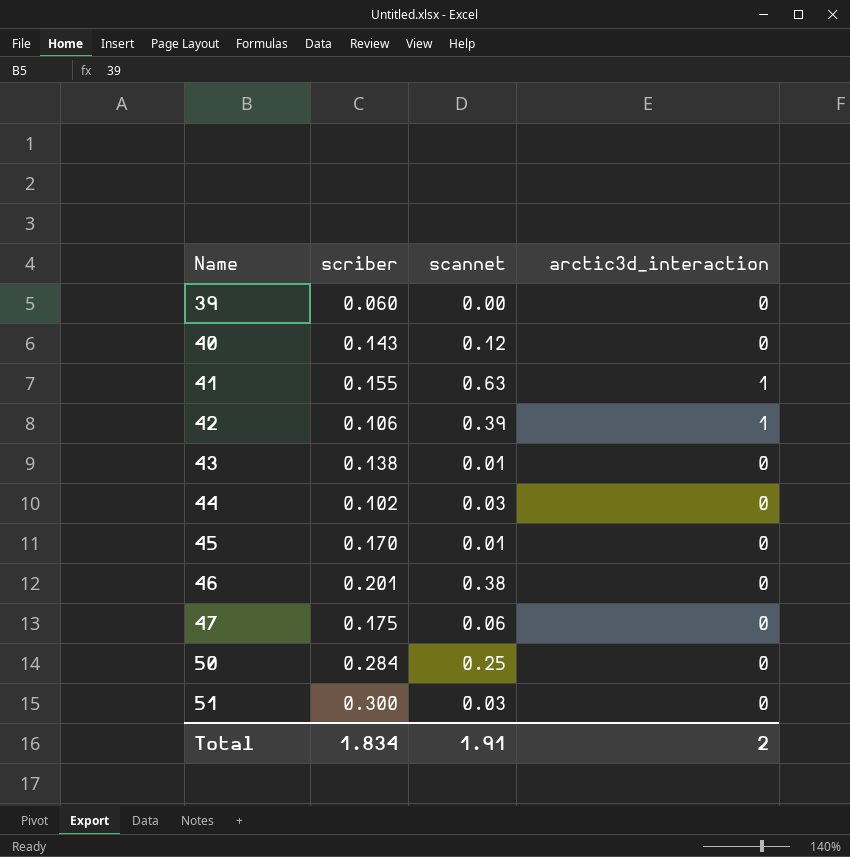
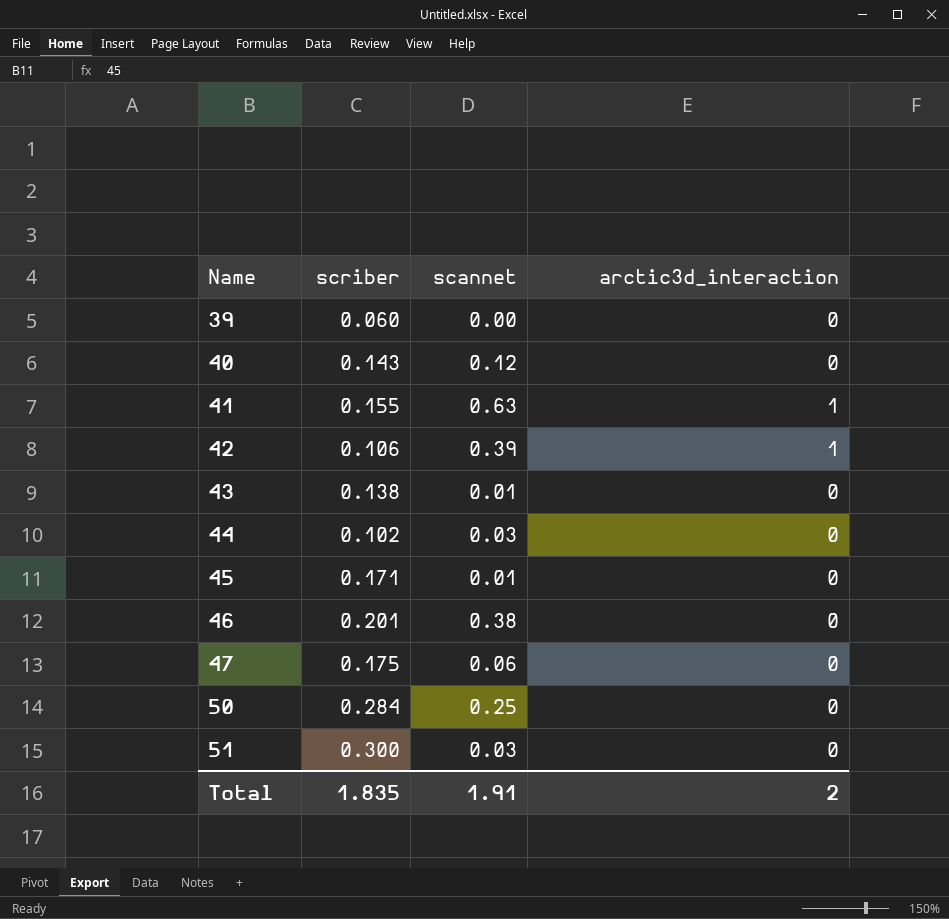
45 | scriber: 0.170 -> 0.171
Total | scriber: 1.834 -> 1.835

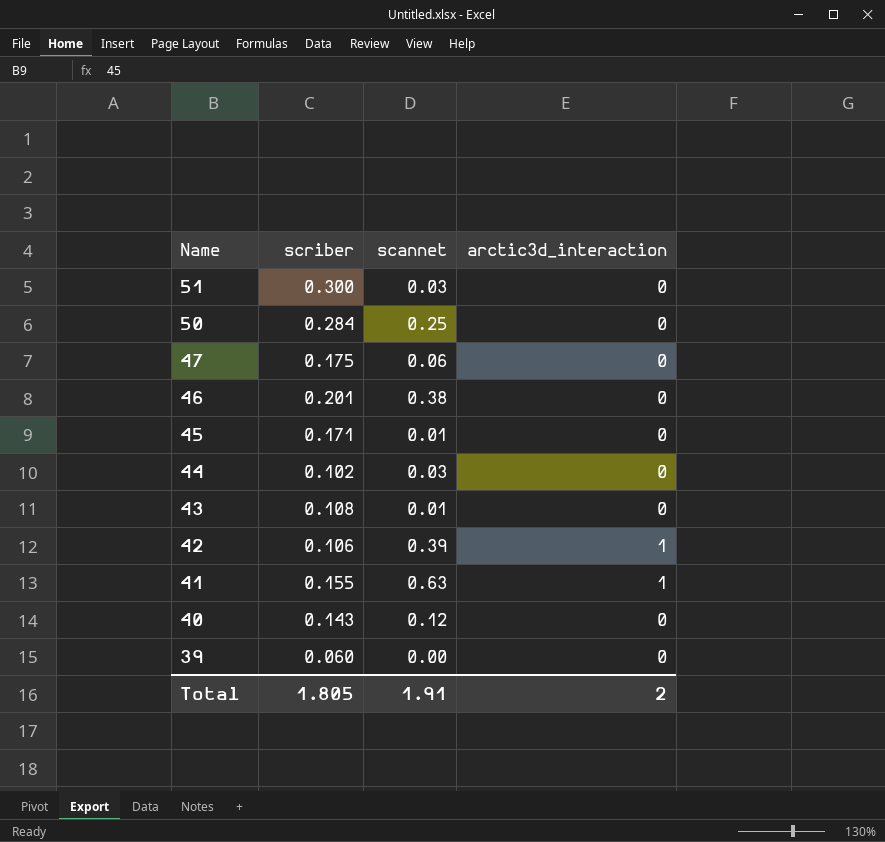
row order: Name ascending -> Name descending
43 | scriber: 0.138 -> 0.108
Total | scriber: 1.835 -> 1.805

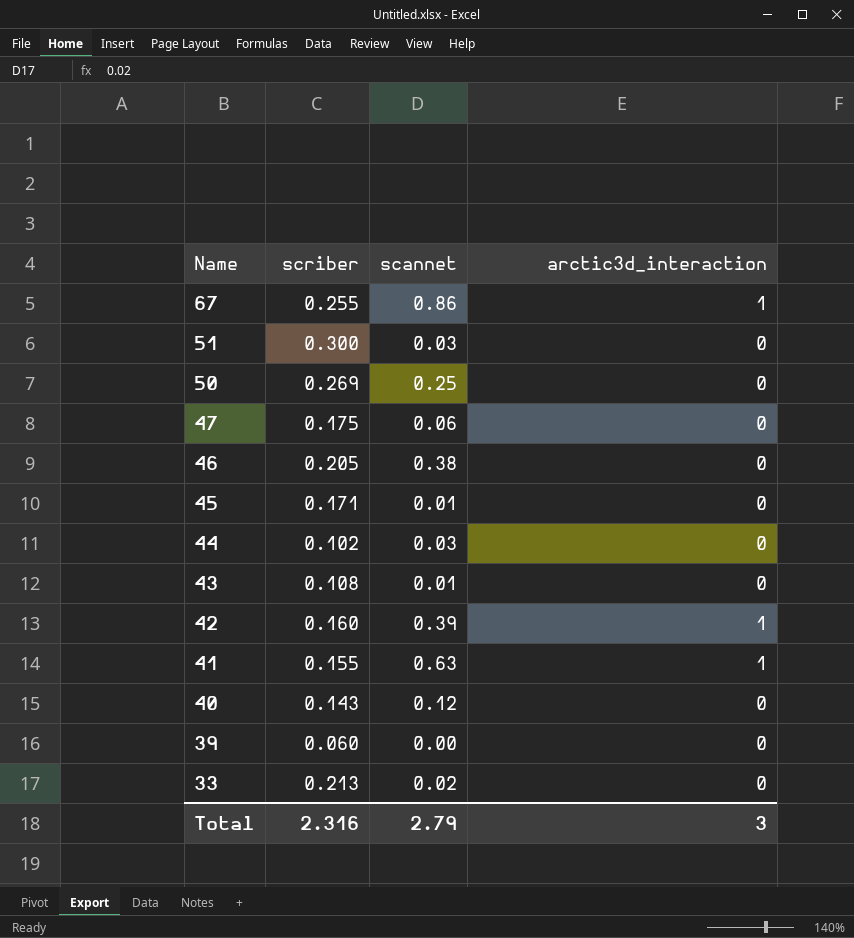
row 67: none -> 0.255 | 0.86 | 1
50 | scriber: 0.284 -> 0.269
46 | scriber: 0.201 -> 0.205
42 | scriber: 0.106 -> 0.160
row 33: none -> 0.213 | 0.02 | 0
Total | scriber: 1.805 -> 2.316
Total | scannet: 1.91 -> 2.79
Total | arctic3d_interaction: 2 -> 3

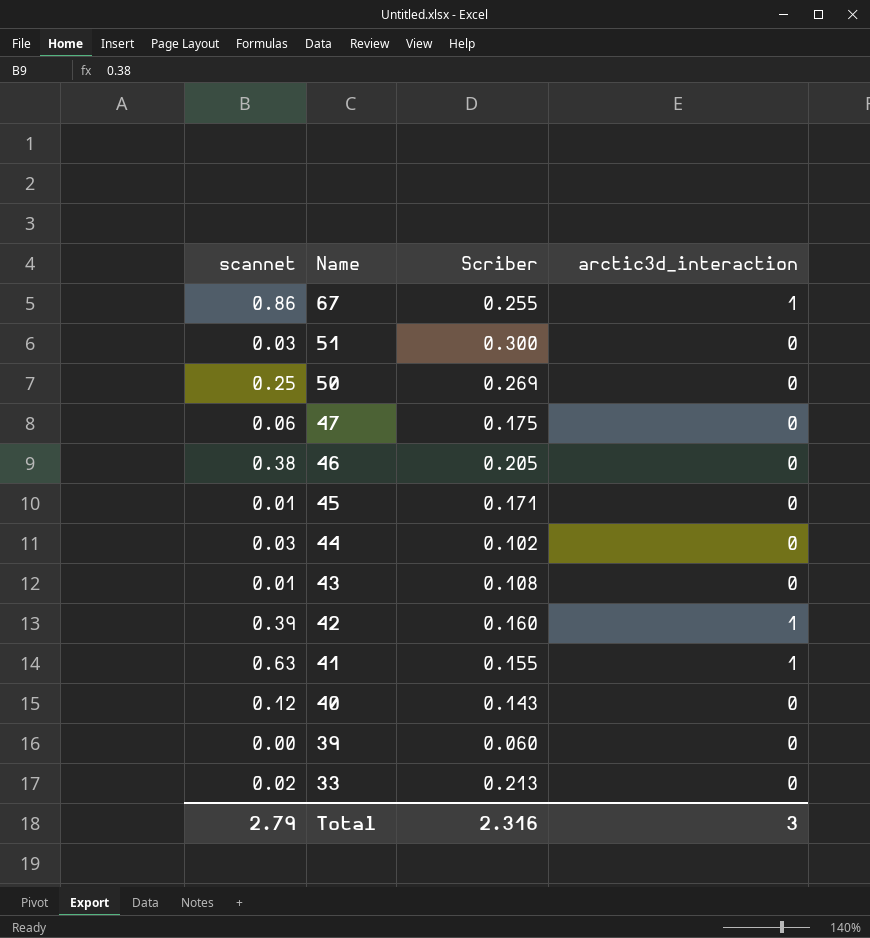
column scannet | position: 3 -> 1
column name: scriber -> Scriber

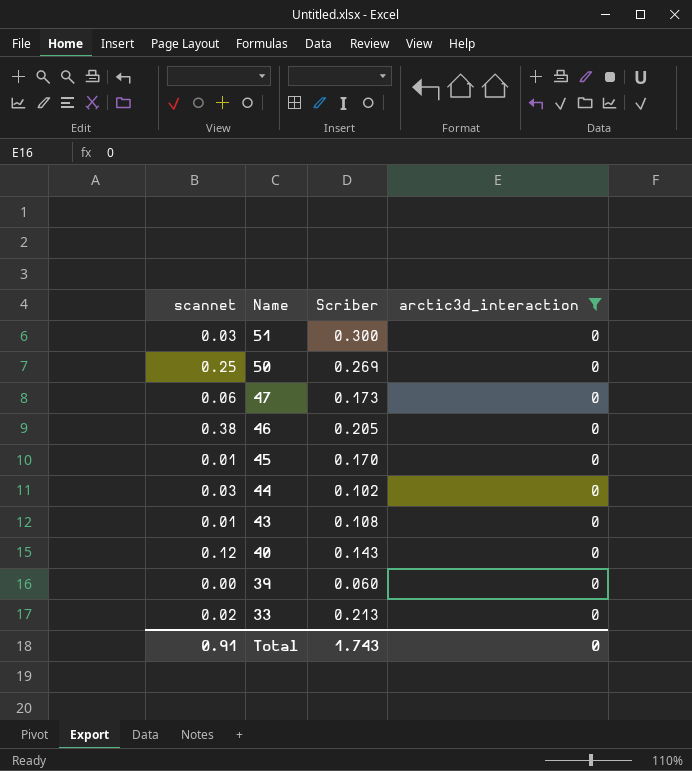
filter: none -> arctic3d_interaction = 0
47 | Scriber: 0.175 -> 0.173
45 | Scriber: 0.171 -> 0.170
Total | scannet: 2.79 -> 0.91
Total | Scriber: 2.316 -> 1.743
Total | arctic3d_interaction: 3 -> 0

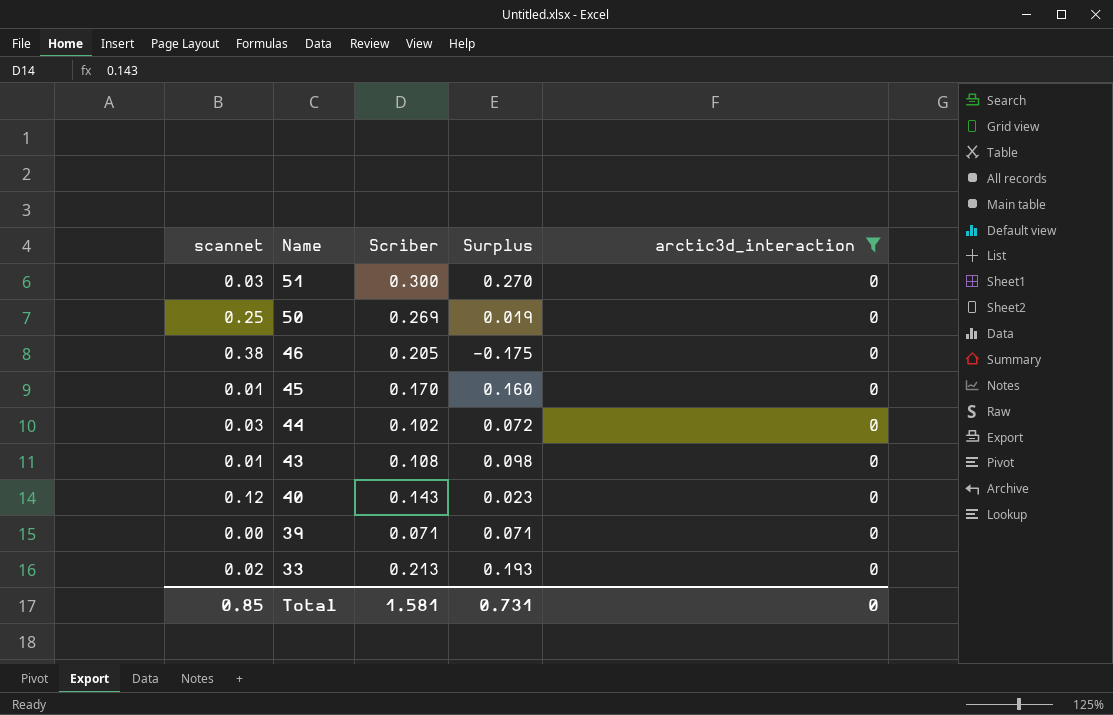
column Surplus | formula: none -> [Scriber] - [scannet]
row 47: 0.06 | 0.173 | 0 -> none
39 | Scriber: 0.060 -> 0.071
Total | scannet: 0.91 -> 0.85
Total | Scriber: 1.743 -> 1.581

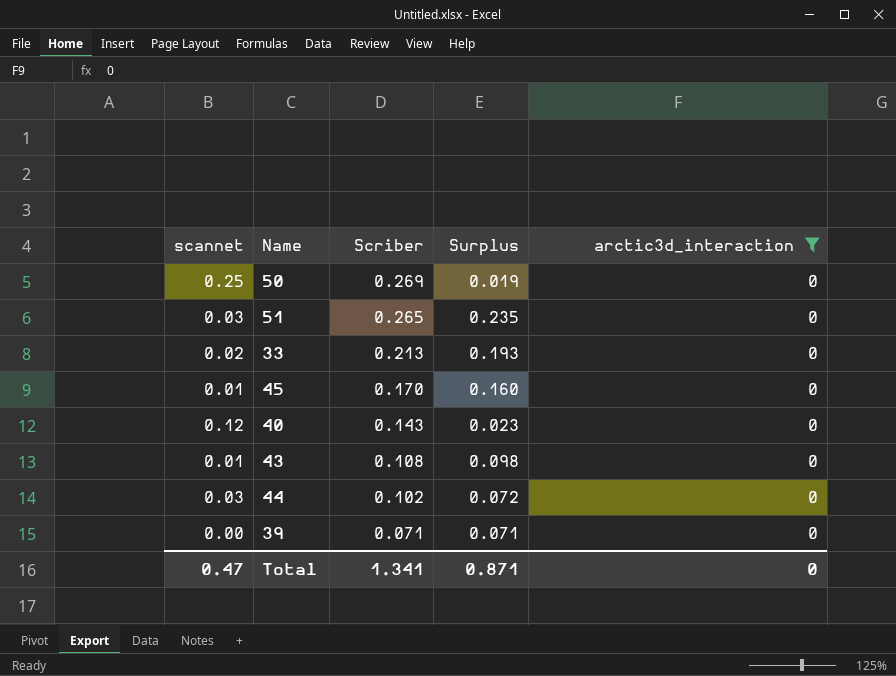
row order: Name descending -> Scriber descending
row 46: 0.38 | 0.205 | -0.175 | 0 -> none
51 | Scriber: 0.300 -> 0.265
51 | Surplus: 0.270 -> 0.235
Total | scannet: 0.85 -> 0.47
Total | Scriber: 1.581 -> 1.341
Total | Surplus: 0.731 -> 0.871

